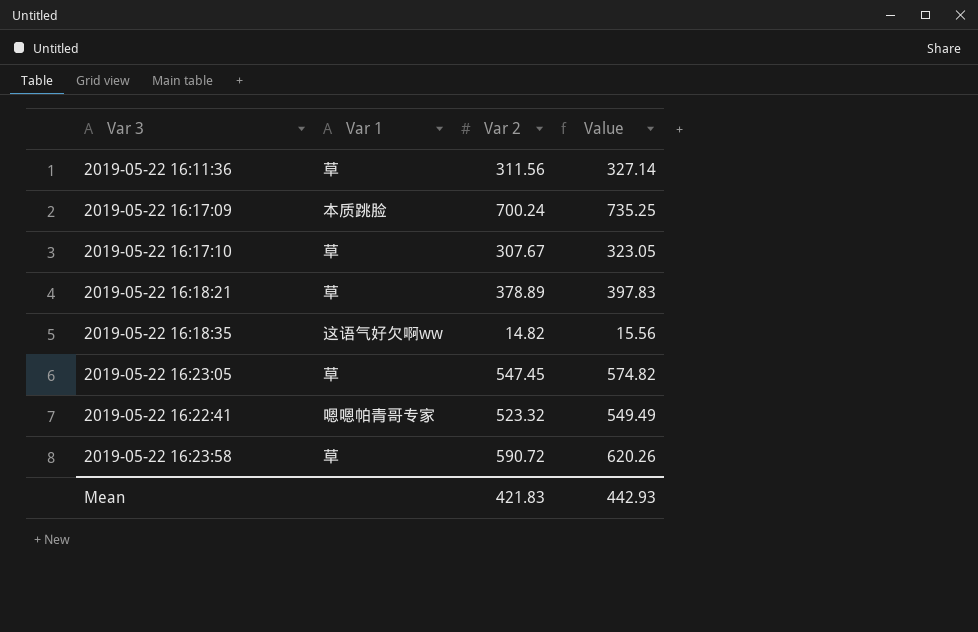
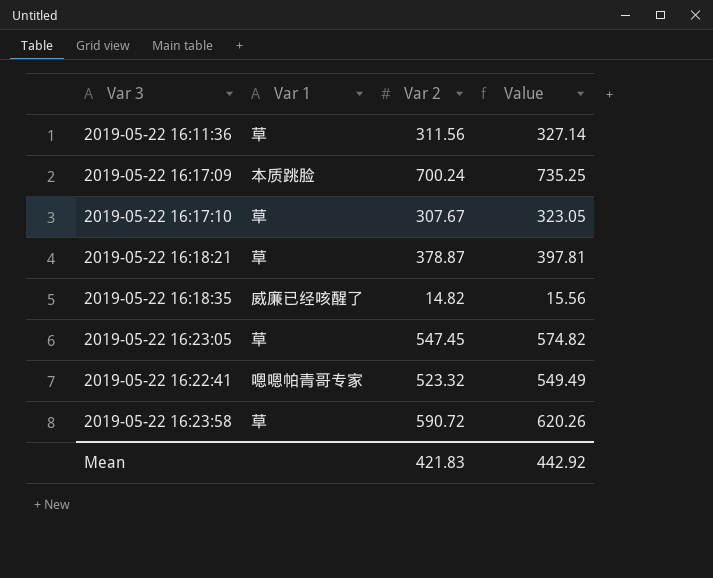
2019-05-22 16:18:21 | Var 2: 378.89 -> 378.87
2019-05-22 16:18:21 | Value: 397.83 -> 397.81
2019-05-22 16:18:35 | Var 1: 这语气好欠啊ww -> 威廉已经咳醒了
Mean | Value: 442.93 -> 442.92

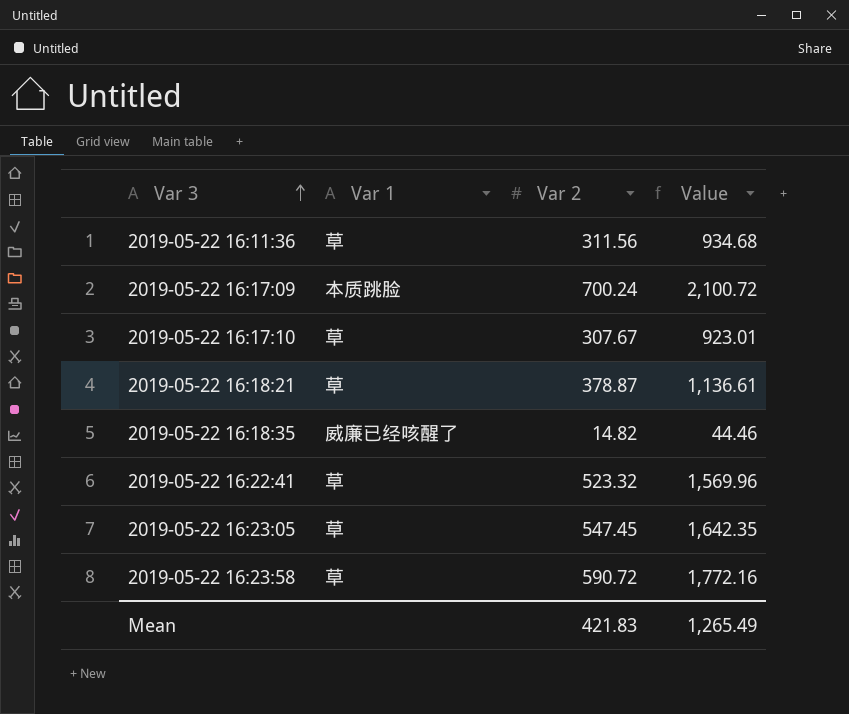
row order: none -> Var 3 ascending
column Value | formula: [Var 2] * 1.05 -> [Var 2] * 3
2019-05-22 16:22:41 | Var 1: 嗯嗯帕青哥专家 -> 草
Mean | Value: 442.92 -> 1,265.49

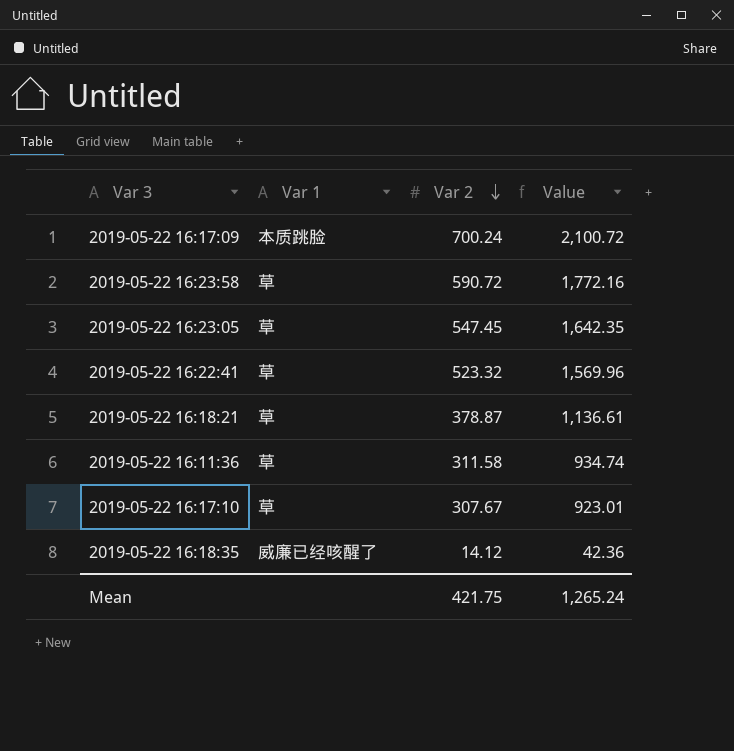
row order: Var 3 ascending -> Var 2 descending
2019-05-22 16:11:36 | Var 2: 311.56 -> 311.58
2019-05-22 16:11:36 | Value: 934.68 -> 934.74
2019-05-22 16:18:35 | Var 2: 14.82 -> 14.12
2019-05-22 16:18:35 | Value: 44.46 -> 42.36
Mean | Var 2: 421.83 -> 421.75
Mean | Value: 1,265.49 -> 1,265.24

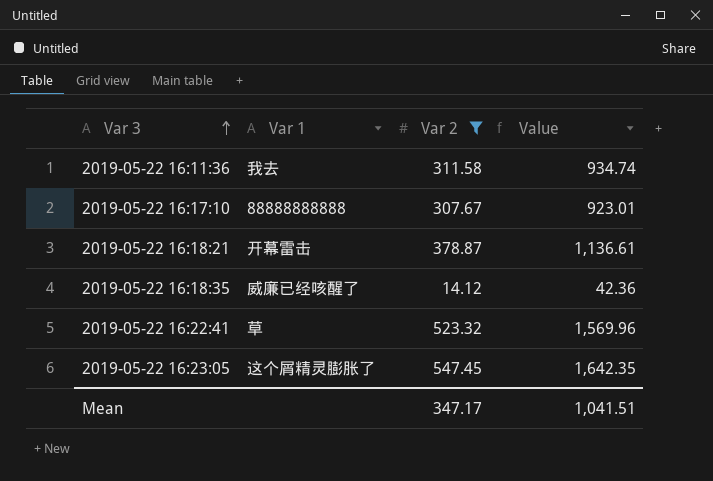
filter: none -> Var 2 <= 547.45
row order: Var 2 descending -> Var 3 ascending
2019-05-22 16:11:36 | Var 1: 草 -> 我去
2019-05-22 16:17:10 | Var 1: 草 -> 88888888888
2019-05-22 16:18:21 | Var 1: 草 -> 开幕雷击
2019-05-22 16:23:05 | Var 1: 草 -> 这个屑精灵膨胀了
Mean | Var 2: 421.75 -> 347.17
Mean | Value: 1,265.24 -> 1,041.51

